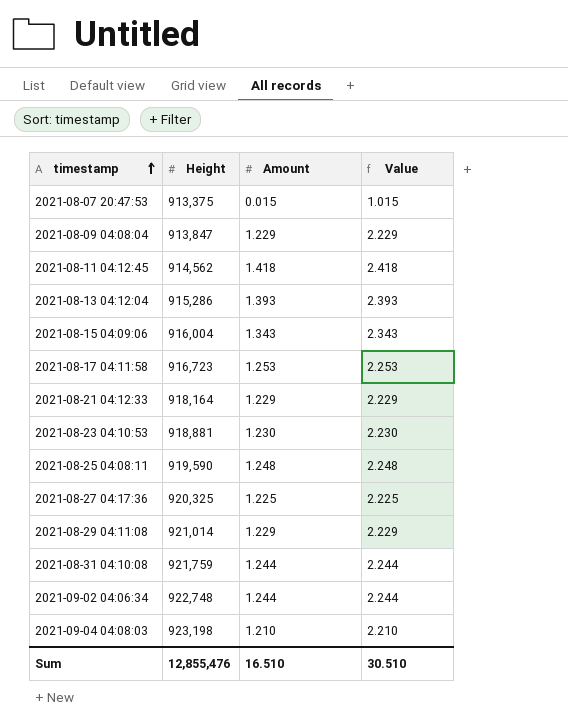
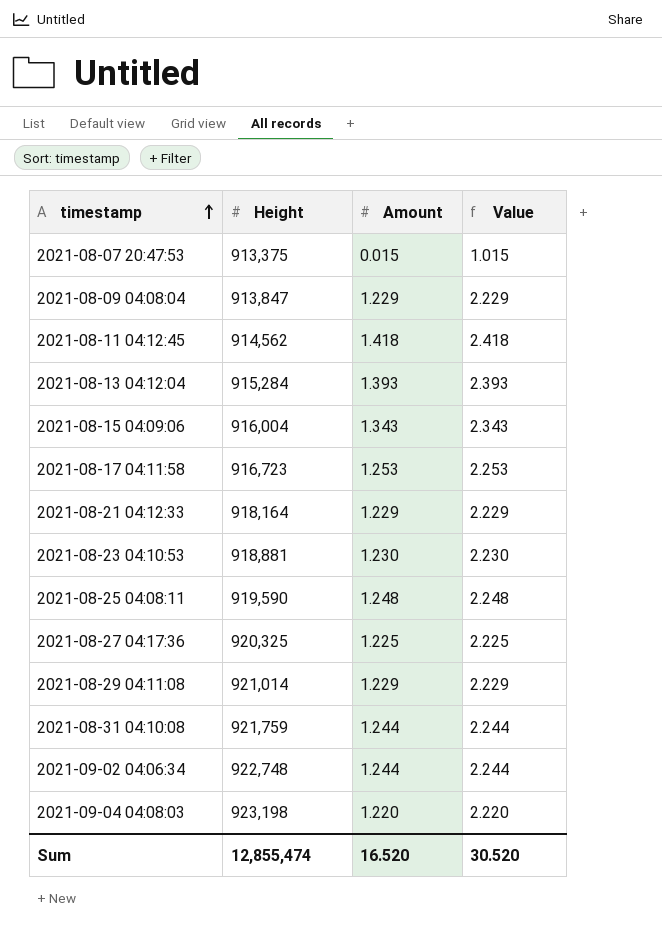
2021-08-13 04:12:04 | Height: 915,286 -> 915,284
2021-09-04 04:08:03 | Amount: 1.210 -> 1.220
2021-09-04 04:08:03 | Value: 2.210 -> 2.220
Sum | Height: 12,855,476 -> 12,855,474
Sum | Amount: 16.510 -> 16.520
Sum | Value: 30.510 -> 30.520

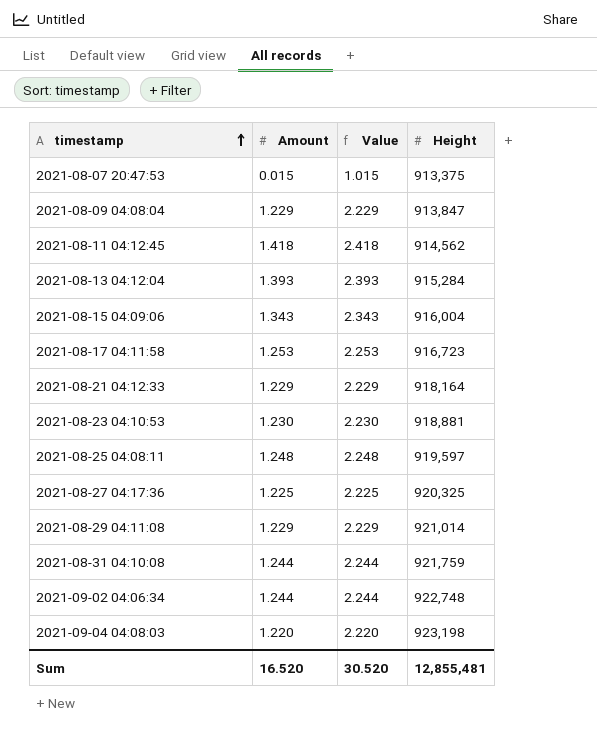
column Height | position: 2 -> 4
2021-08-25 04:08:11 | Height: 919,590 -> 919,597
Sum | Height: 12,855,474 -> 12,855,481

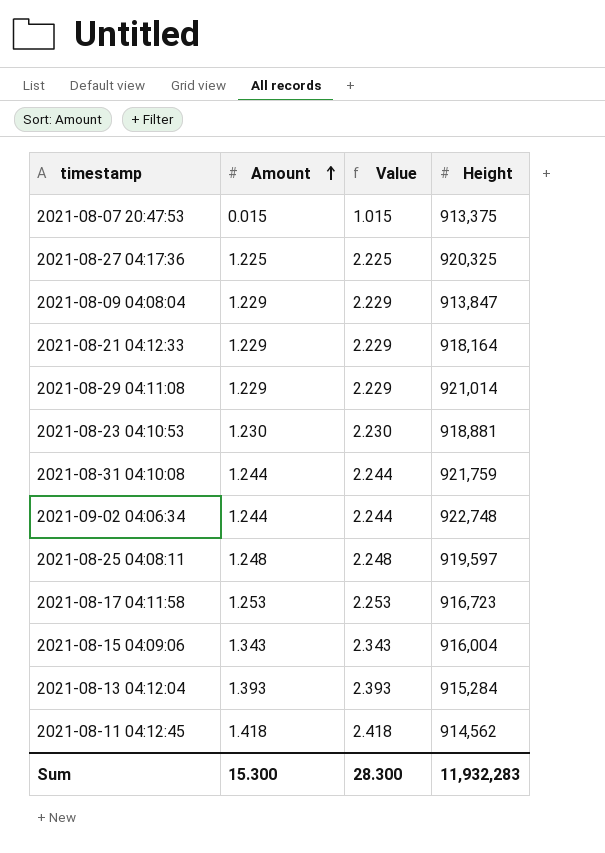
row order: timestamp ascending -> Amount ascending
row 2021-09-04 04:08:03: 1.220 | 2.220 | 923,198 -> none
Sum | Amount: 16.520 -> 15.300
Sum | Value: 30.520 -> 28.300
Sum | Height: 12,855,481 -> 11,932,283

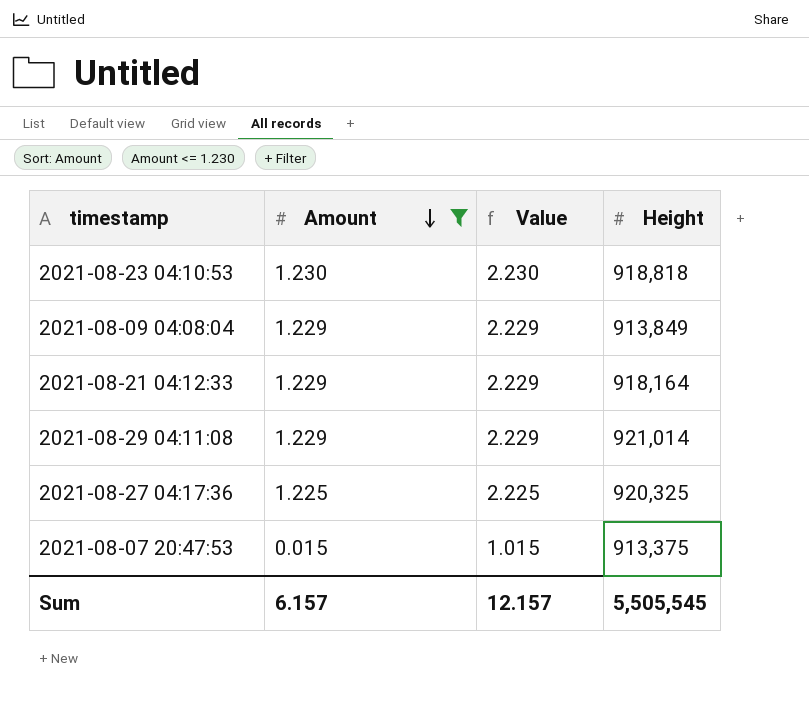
filter: none -> Amount <= 1.230
row order: Amount ascending -> Amount descending
2021-08-23 04:10:53 | Height: 918,881 -> 918,818
2021-08-09 04:08:04 | Height: 913,847 -> 913,849
Sum | Amount: 15.300 -> 6.157
Sum | Value: 28.300 -> 12.157
Sum | Height: 11,932,283 -> 5,505,545

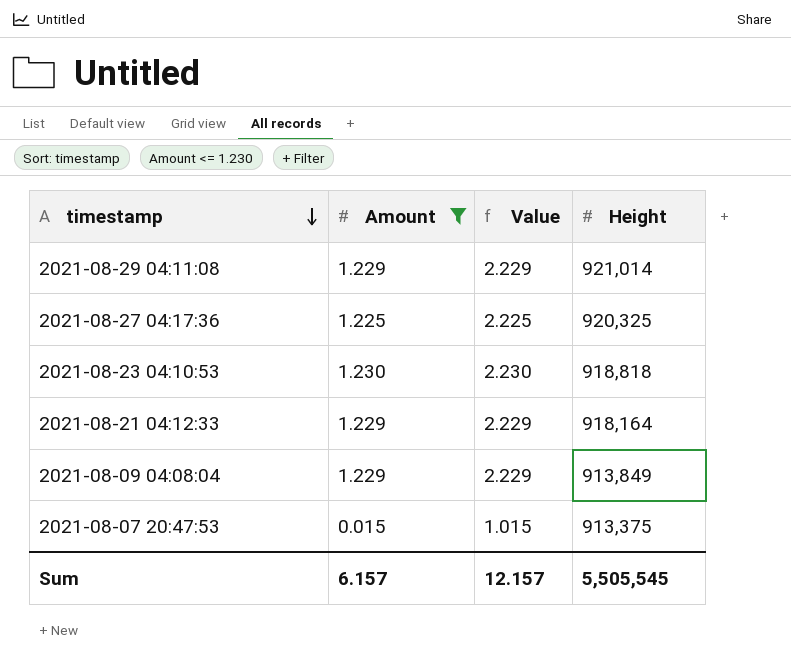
row order: Amount descending -> timestamp descending

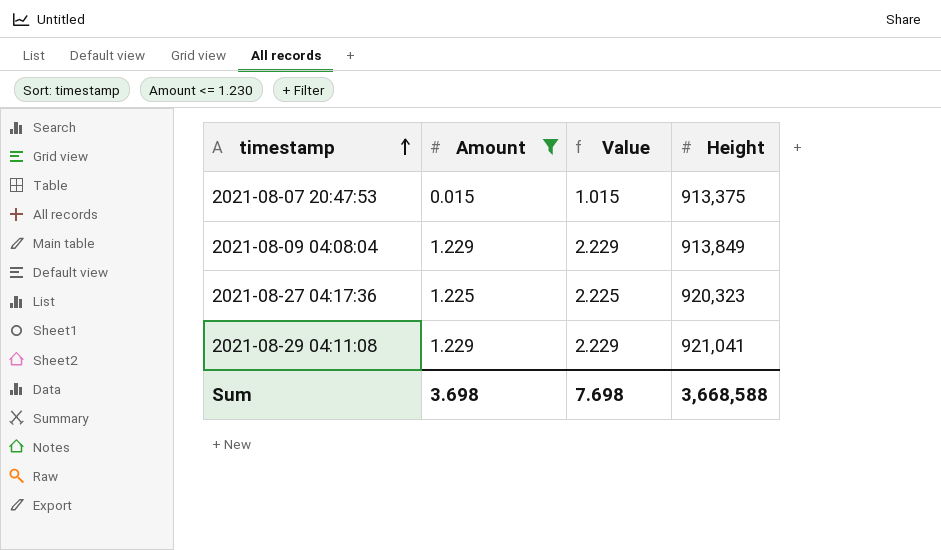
row order: timestamp descending -> timestamp ascending
row 2021-08-23 04:10:53: 1.230 | 2.230 | 918,818 -> none
row 2021-08-21 04:12:33: 1.229 | 2.229 | 918,164 -> none
2021-08-27 04:17:36 | Height: 920,325 -> 920,323
2021-08-29 04:11:08 | Height: 921,014 -> 921,041
Sum | Amount: 6.157 -> 3.698
Sum | Value: 12.157 -> 7.698
Sum | Height: 5,505,545 -> 3,668,588

